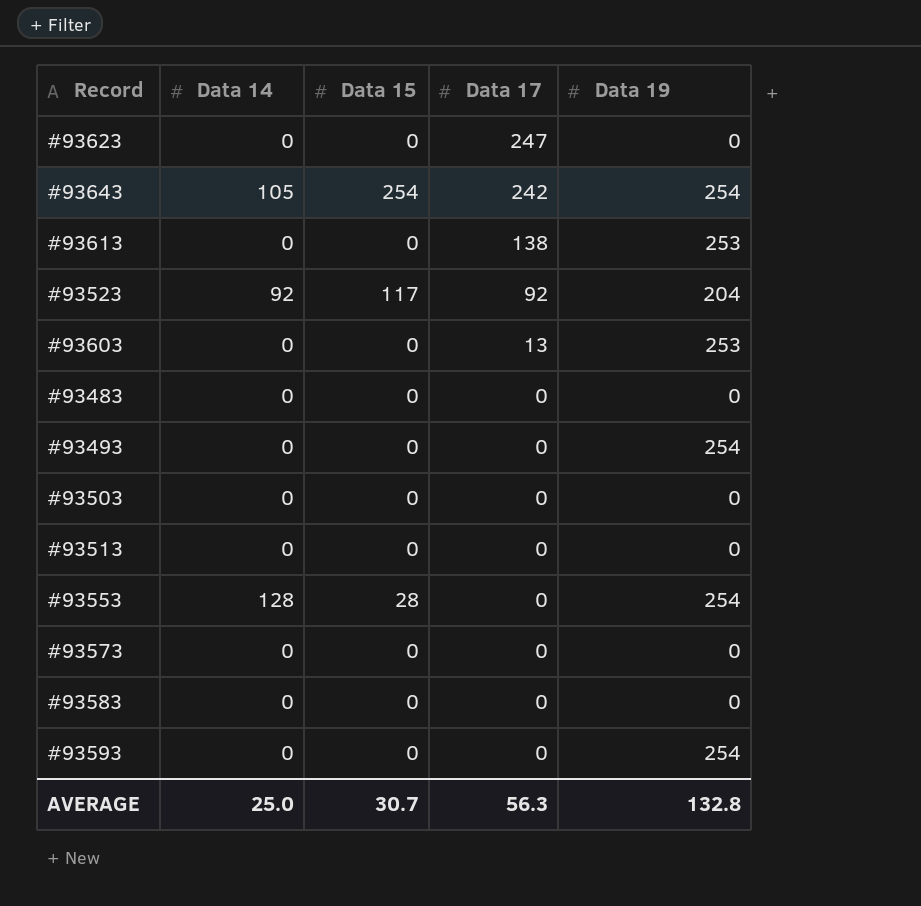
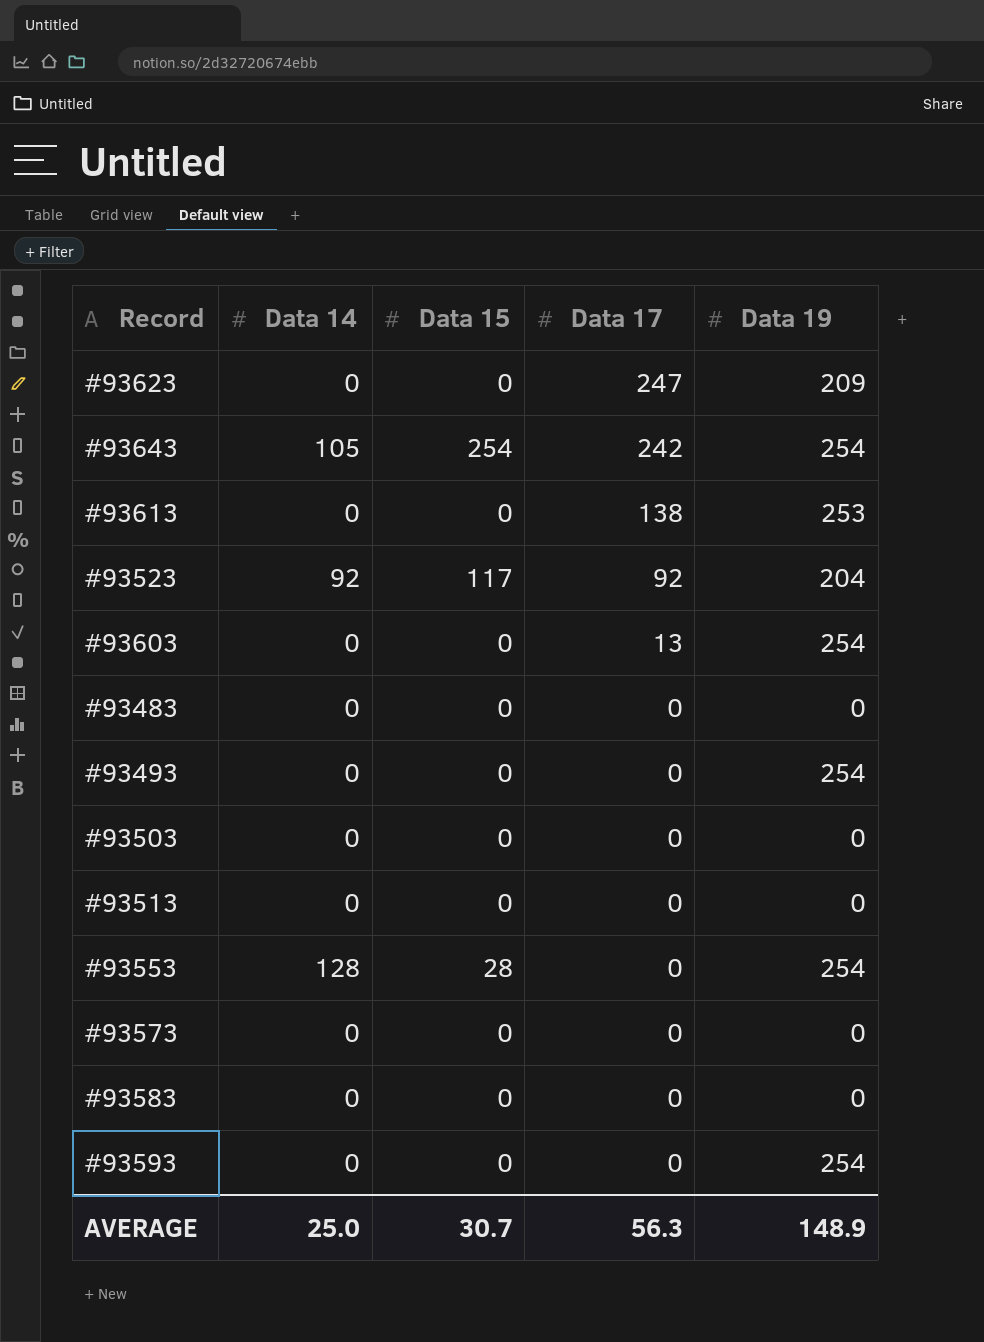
#93623 | Data 19: 0 -> 209
#93603 | Data 19: 253 -> 254
AVERAGE | Data 19: 132.8 -> 148.9

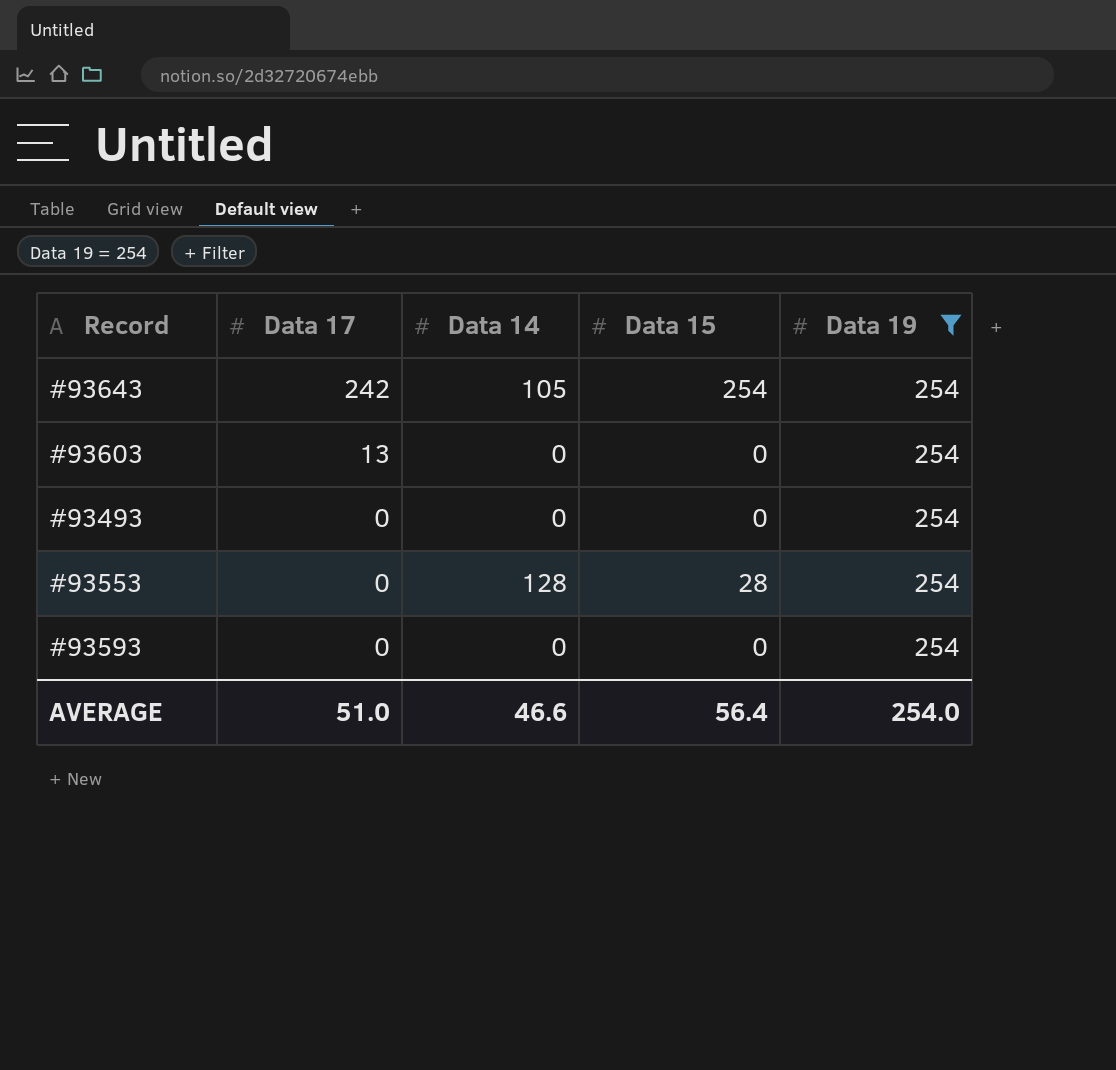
filter: none -> Data 19 = 254
column Data 17 | position: 4 -> 2
AVERAGE | Data 17: 56.3 -> 51.0
AVERAGE | Data 14: 25.0 -> 46.6
AVERAGE | Data 15: 30.7 -> 56.4
AVERAGE | Data 19: 148.9 -> 254.0

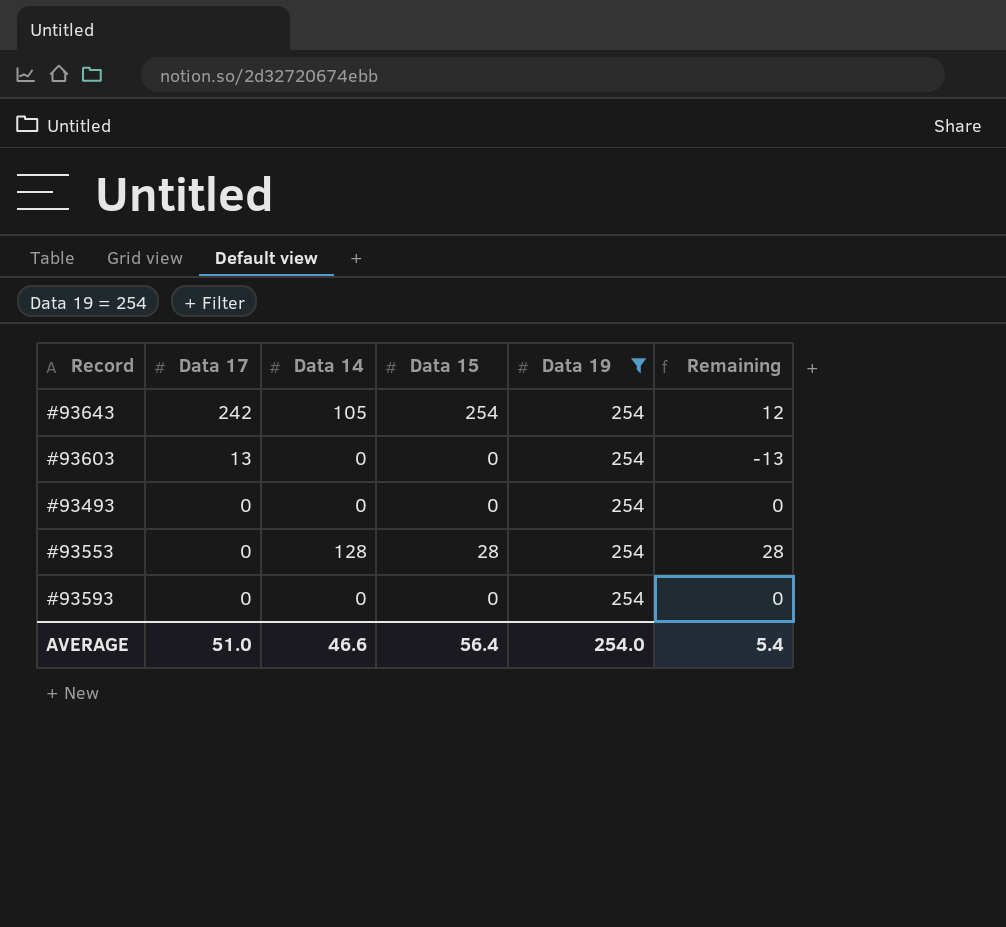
column Remaining | formula: none -> [Data 15] - [Data 17]

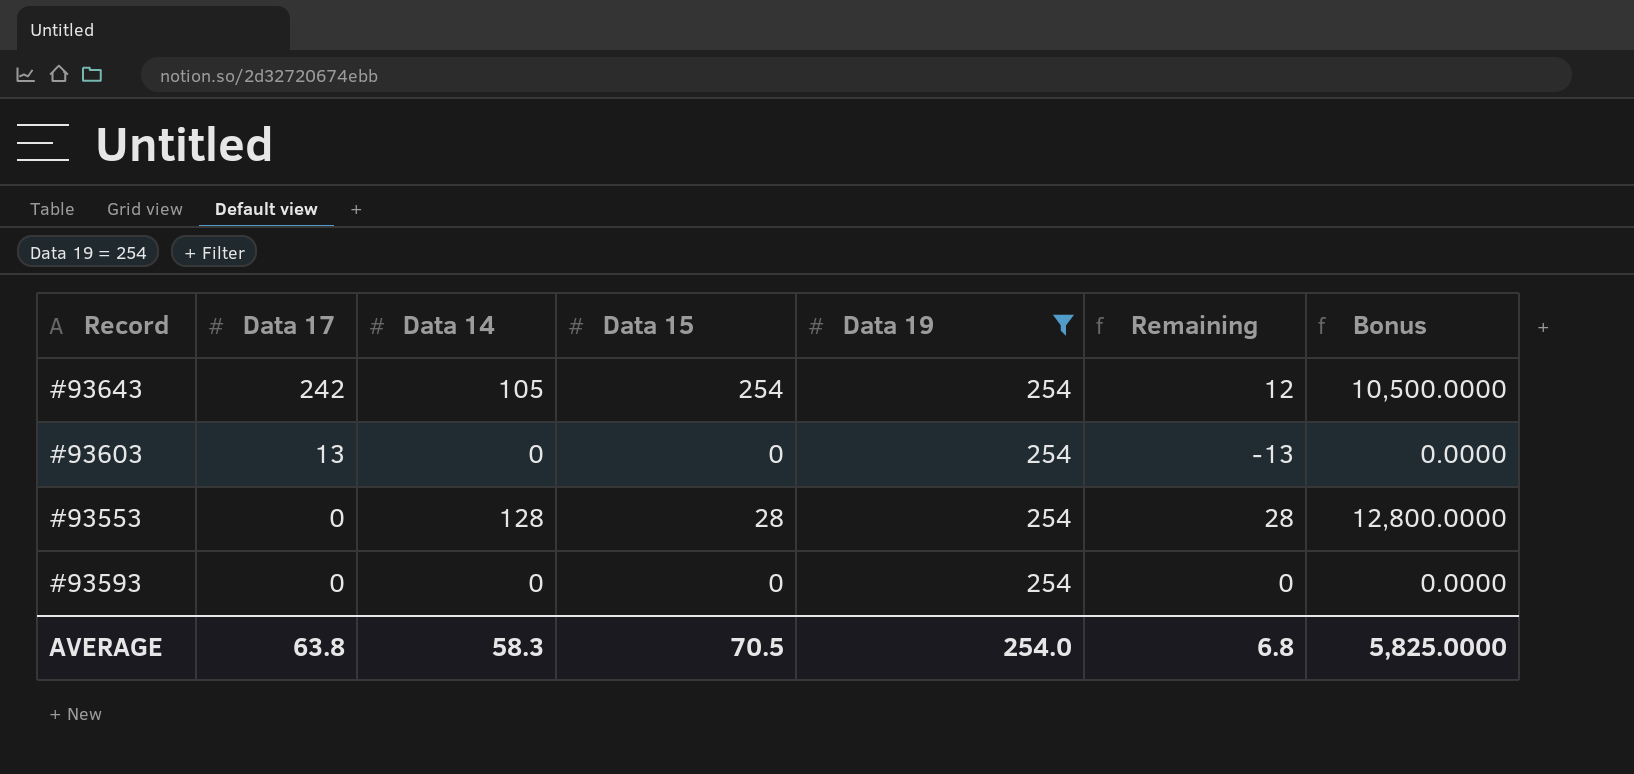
column Bonus | formula: none -> [Data 14] * 100
row #93493: 0 | 0 | 0 | 254 | 0 -> none
AVERAGE | Data 17: 51.0 -> 63.8
AVERAGE | Data 14: 46.6 -> 58.3
AVERAGE | Data 15: 56.4 -> 70.5
AVERAGE | Remaining: 5.4 -> 6.8

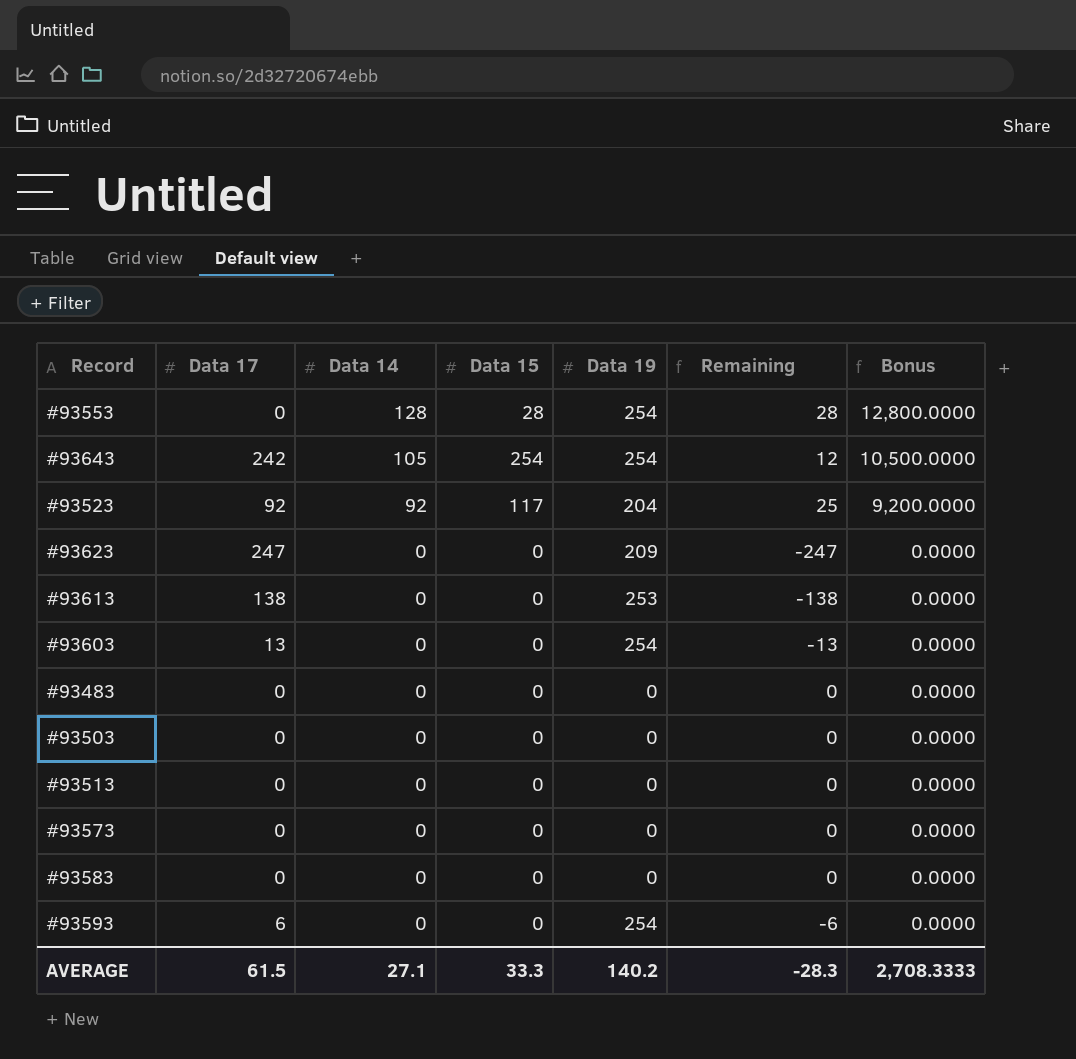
filter: Data 19 = 254 -> none
row order: Data 17 descending -> Data 14 descending
#93593 | Data 17: 0 -> 6
#93593 | Remaining: 0 -> -6
AVERAGE | Data 17: 63.8 -> 61.5
AVERAGE | Data 14: 58.3 -> 27.1
AVERAGE | Data 15: 70.5 -> 33.3
AVERAGE | Data 19: 254.0 -> 140.2
AVERAGE | Remaining: 6.8 -> -28.3
AVERAGE | Bonus: 5,825.0000 -> 2,708.3333

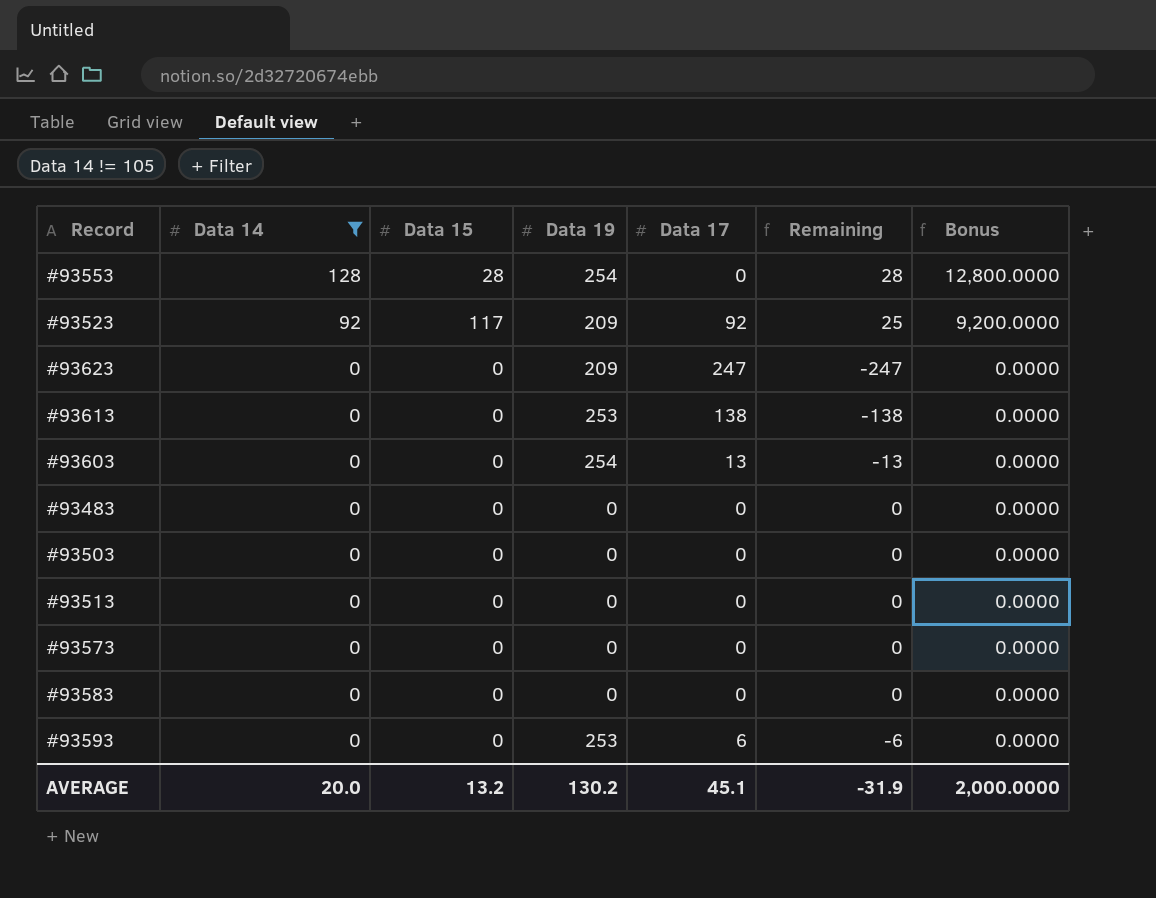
filter: none -> Data 14 != 105
column Data 17 | position: 2 -> 5
#93523 | Data 19: 204 -> 209
#93593 | Data 19: 254 -> 253
AVERAGE | Data 14: 27.1 -> 20.0
AVERAGE | Data 15: 33.3 -> 13.2
AVERAGE | Data 19: 140.2 -> 130.2
AVERAGE | Data 17: 61.5 -> 45.1
AVERAGE | Remaining: -28.3 -> -31.9
AVERAGE | Bonus: 2,708.3333 -> 2,000.0000

